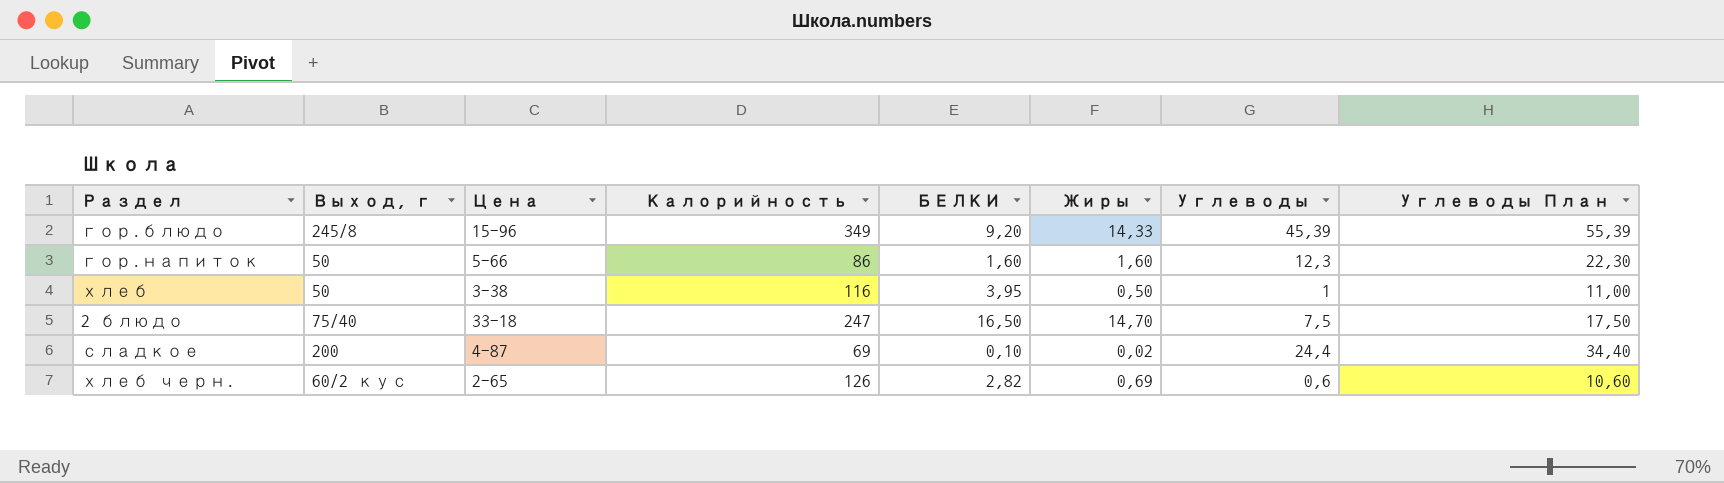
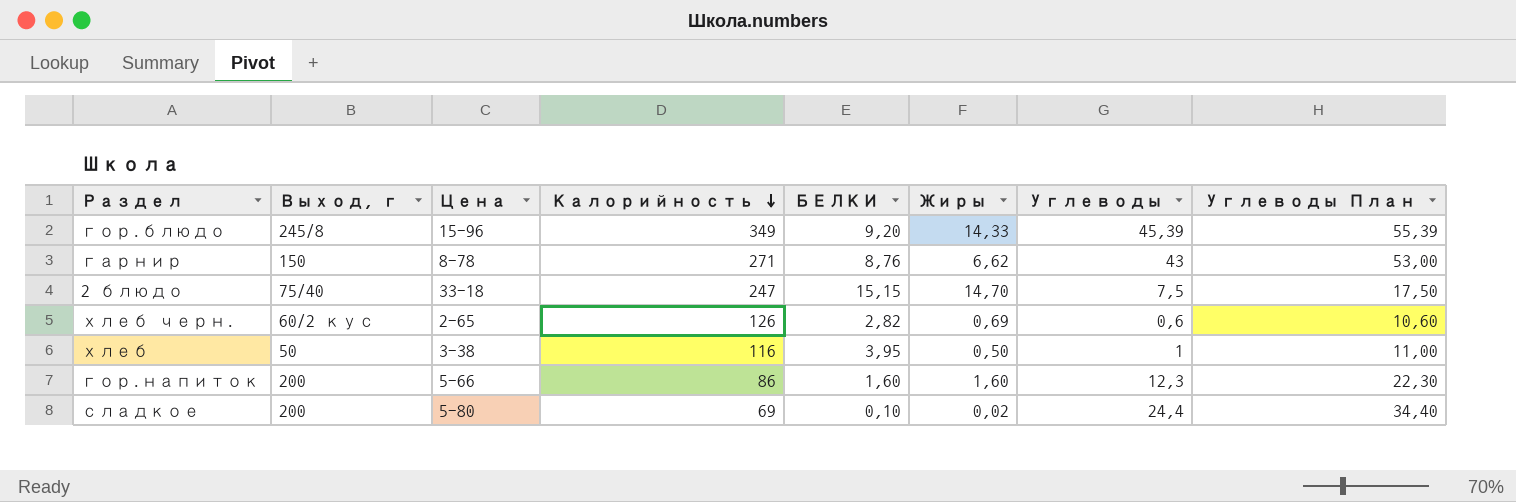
row order: none -> Калорийность descending
row гарнир: none -> 150 | 8-78 | 271 | 8,76 | 6,62 | 43 | 53,00
2 блюдо | БЕЛКИ: 16,50 -> 15,15
гор.напиток | Выход, г: 50 -> 200
сладкое | Цена: 4-87 -> 5-80

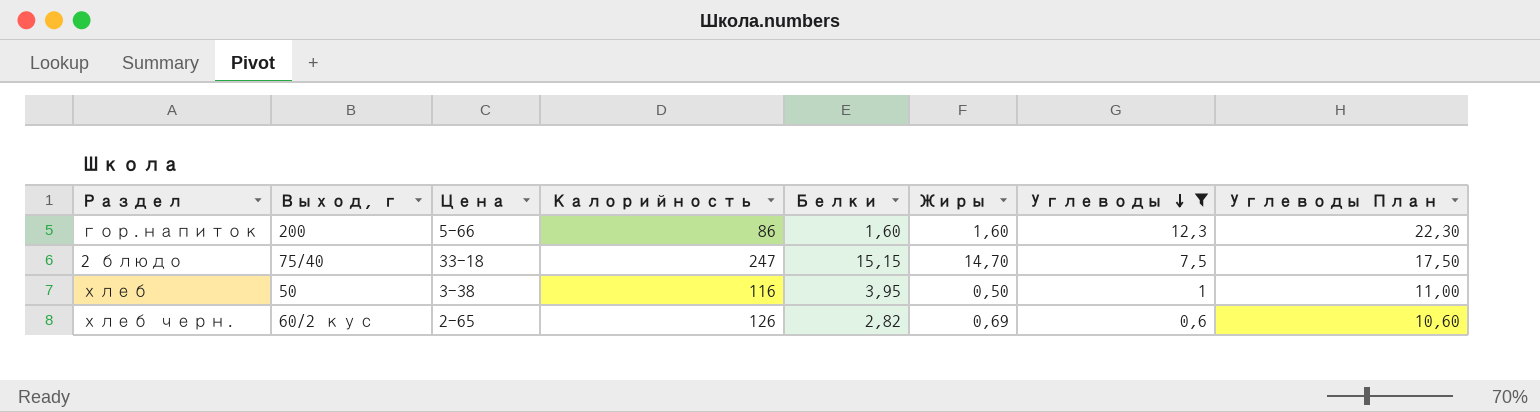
filter: none -> Углеводы <= 12,3
row order: Калорийность descending -> Углеводы descending
column name: БЕЛКИ -> Белки

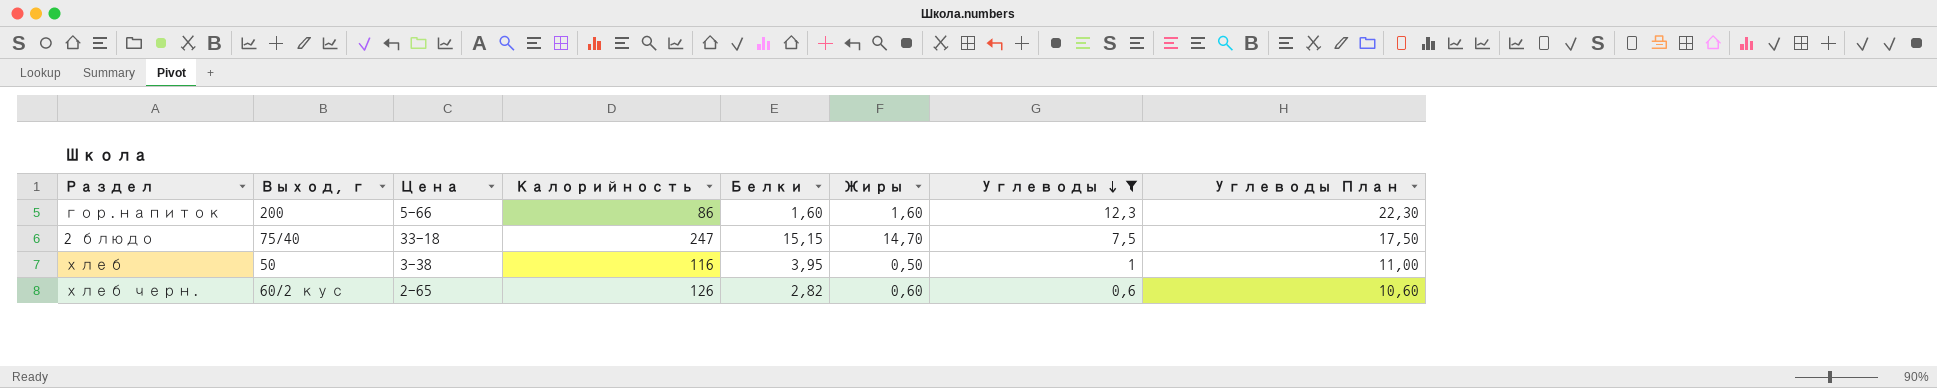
хлеб черн. | Жиры: 0,69 -> 0,60

